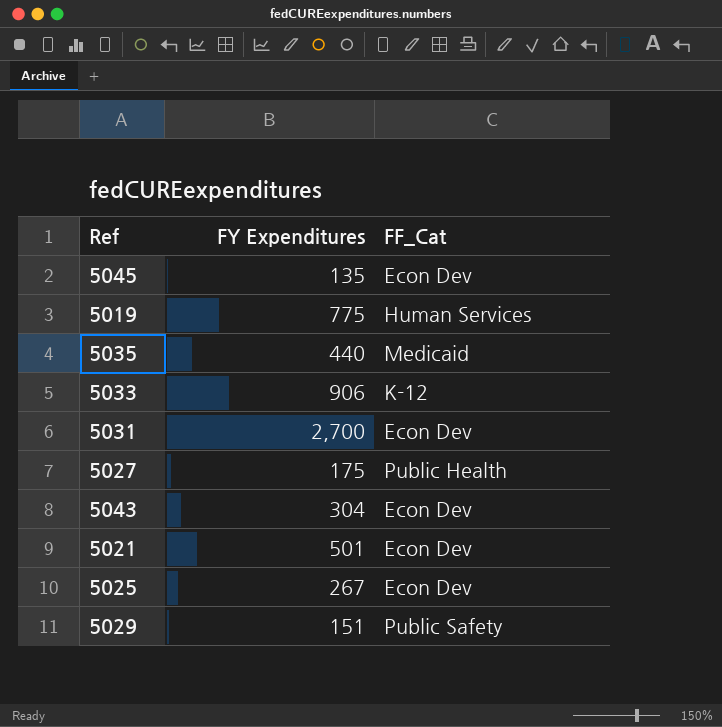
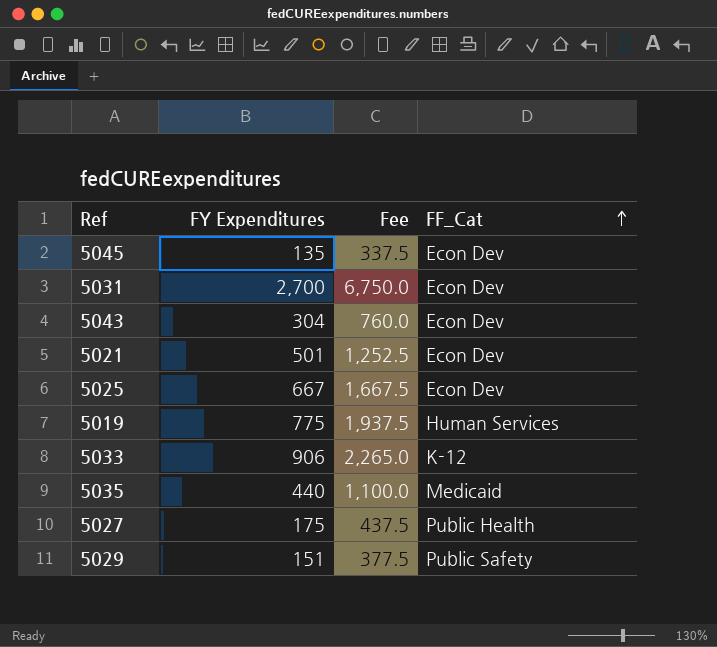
row order: none -> FF_Cat ascending
column Fee | formula: none -> [FY Expenditures] * 2.5
5025 | FY Expenditures: 267 -> 667

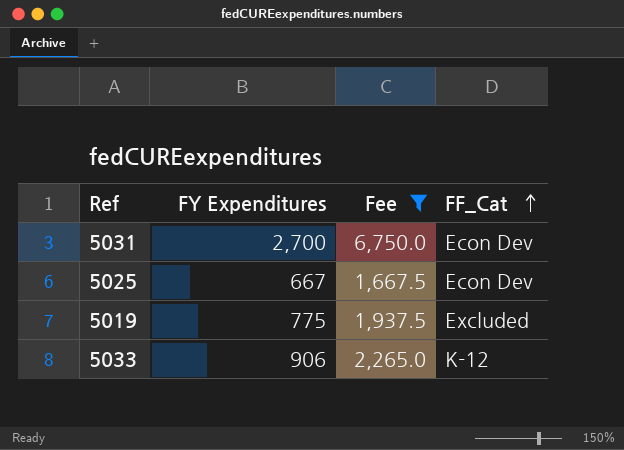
filter: none -> Fee >= 1,667.5
5019 | FF_Cat: Human Services -> Excluded

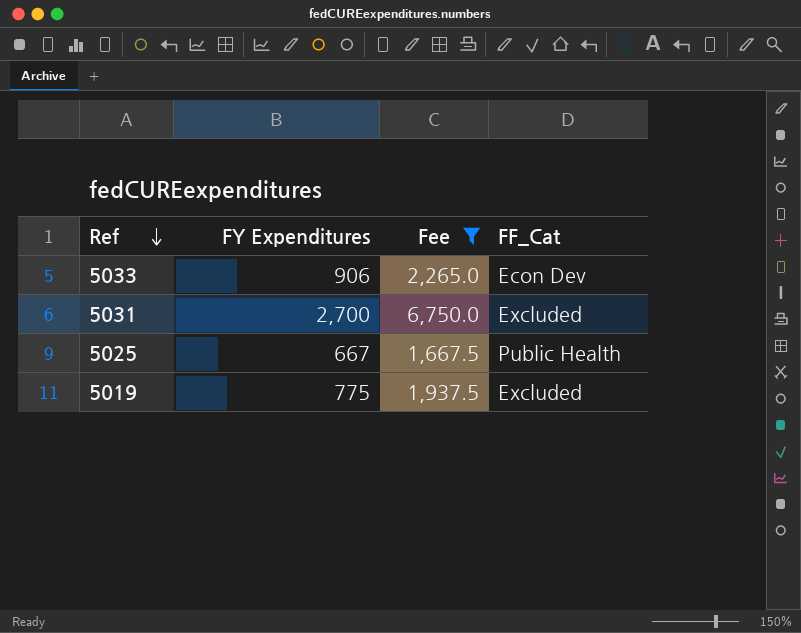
row order: FF_Cat ascending -> Ref descending
5033 | FF_Cat: K-12 -> Econ Dev
5031 | FF_Cat: Econ Dev -> Excluded
5025 | FF_Cat: Econ Dev -> Public Health

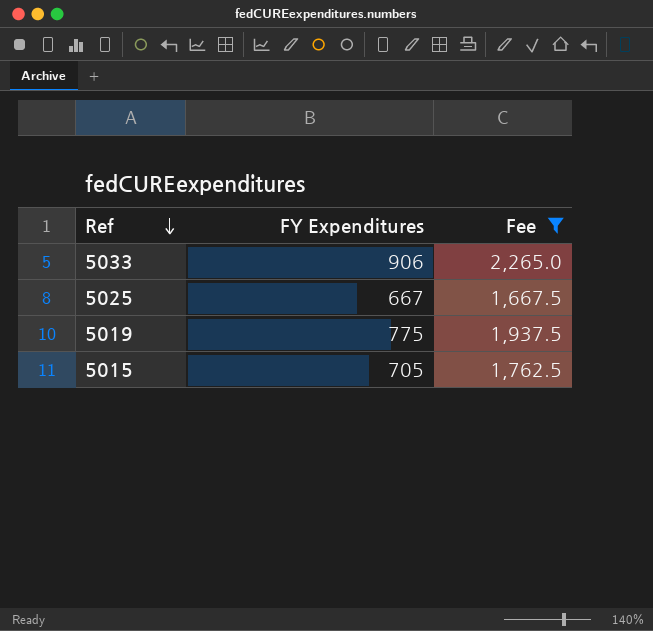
column FF_Cat | position: 4 -> none
row 5031: 2,700 | 6,750.0 | Excluded -> none
row 5015: none -> 705 | 1,762.5

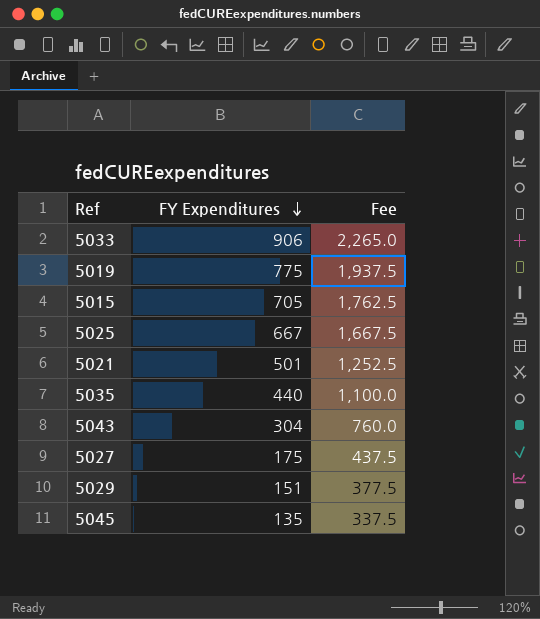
filter: Fee >= 1,667.5 -> none
row order: Ref descending -> FY Expenditures descending

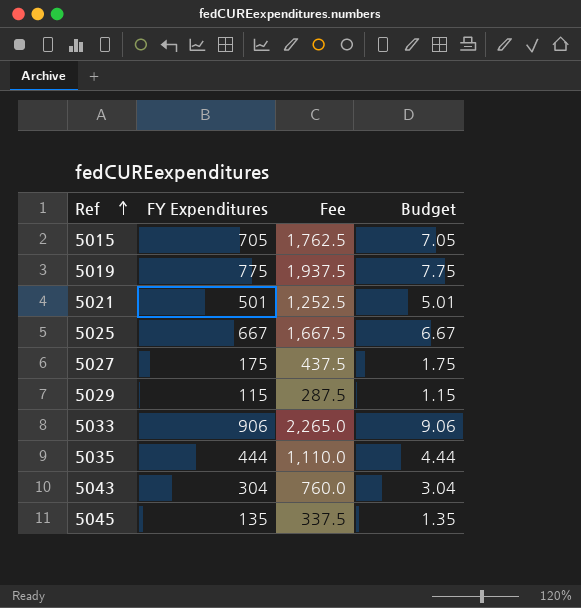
row order: FY Expenditures descending -> Ref ascending
column Budget | formula: none -> [FY Expenditures] * 0.01
5029 | FY Expenditures: 151 -> 115
5029 | Fee: 377.5 -> 287.5
5035 | FY Expenditures: 440 -> 444
5035 | Fee: 1,100.0 -> 1,110.0

